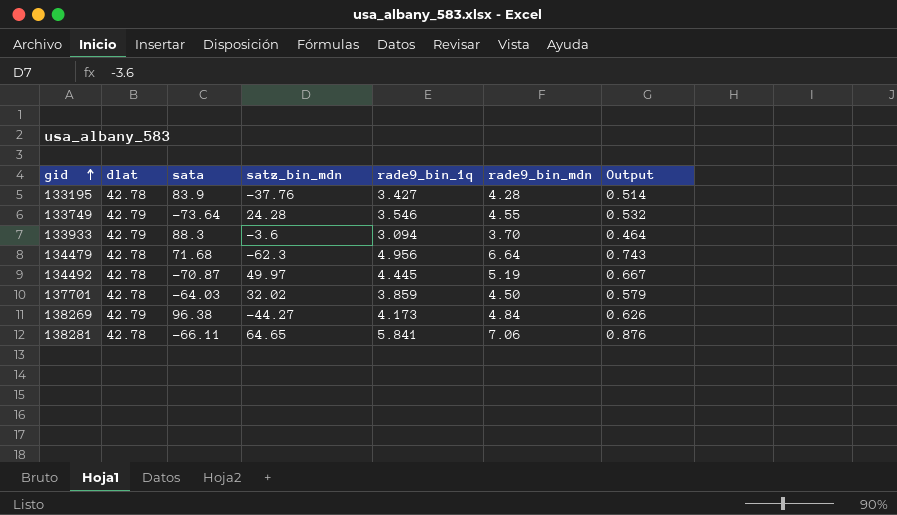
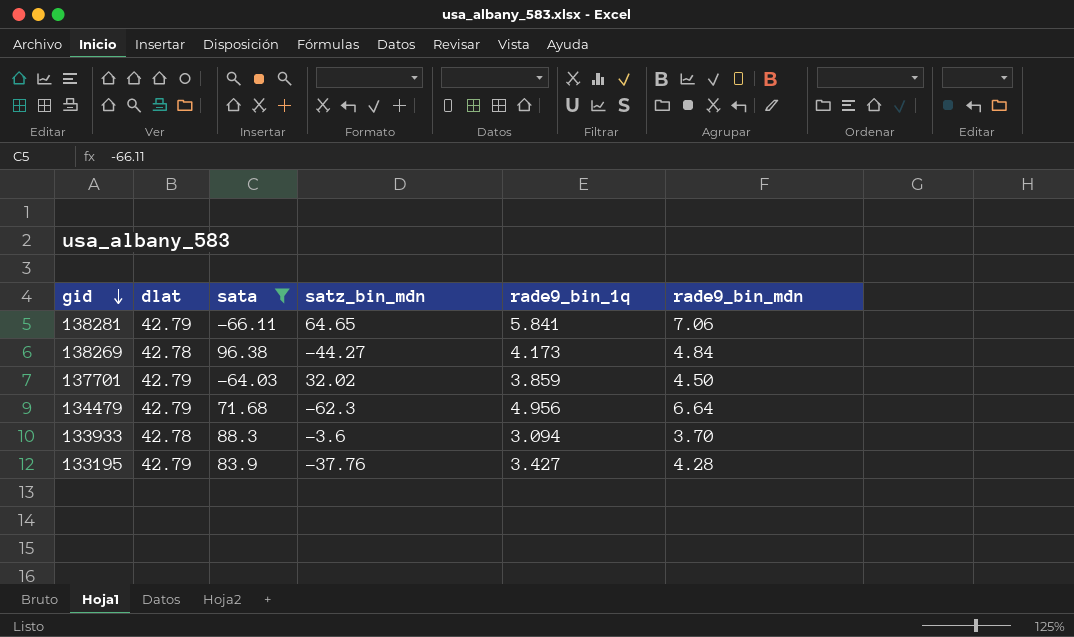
filter: none -> sata >= -66.11
row order: gid ascending -> gid descending
column Output | formula: [rade9_bin_1q] * 0.15 -> none
138281 | dlat: 42.78 -> 42.79
138269 | dlat: 42.79 -> 42.78
137701 | dlat: 42.78 -> 42.79
134479 | dlat: 42.78 -> 42.79
133933 | dlat: 42.79 -> 42.78
133195 | dlat: 42.78 -> 42.79

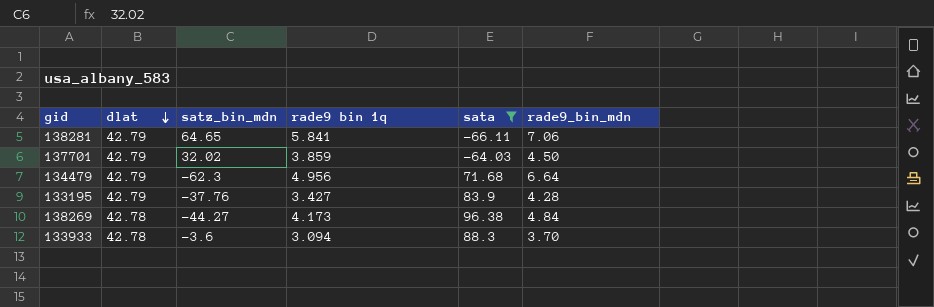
row order: gid descending -> dlat descending
column name: rade9_bin_1q -> rade9 bin 1q
column sata | position: 3 -> 5

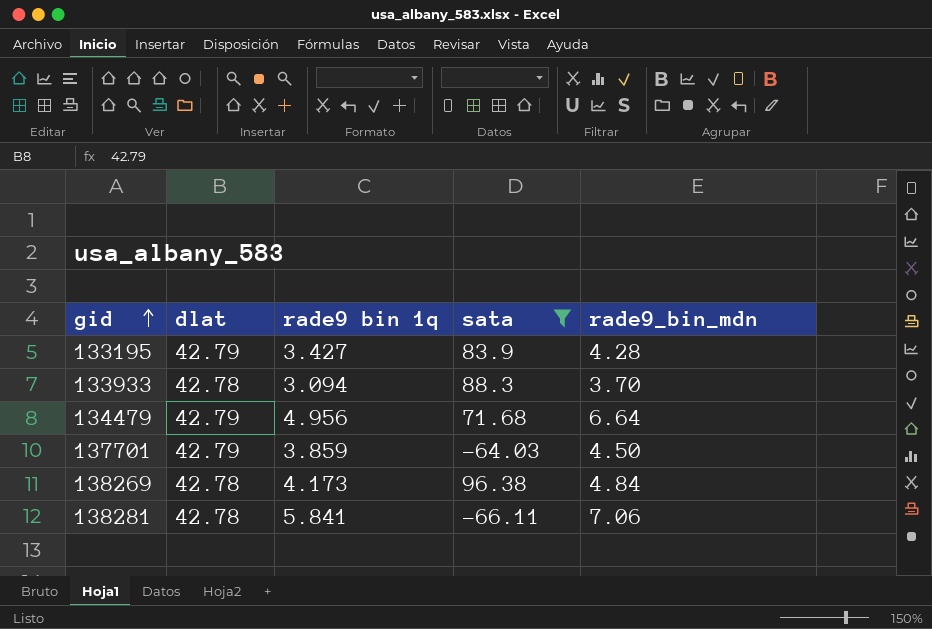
row order: dlat descending -> gid ascending
column satz_bin_mdn | position: 3 -> none
138281 | dlat: 42.79 -> 42.78

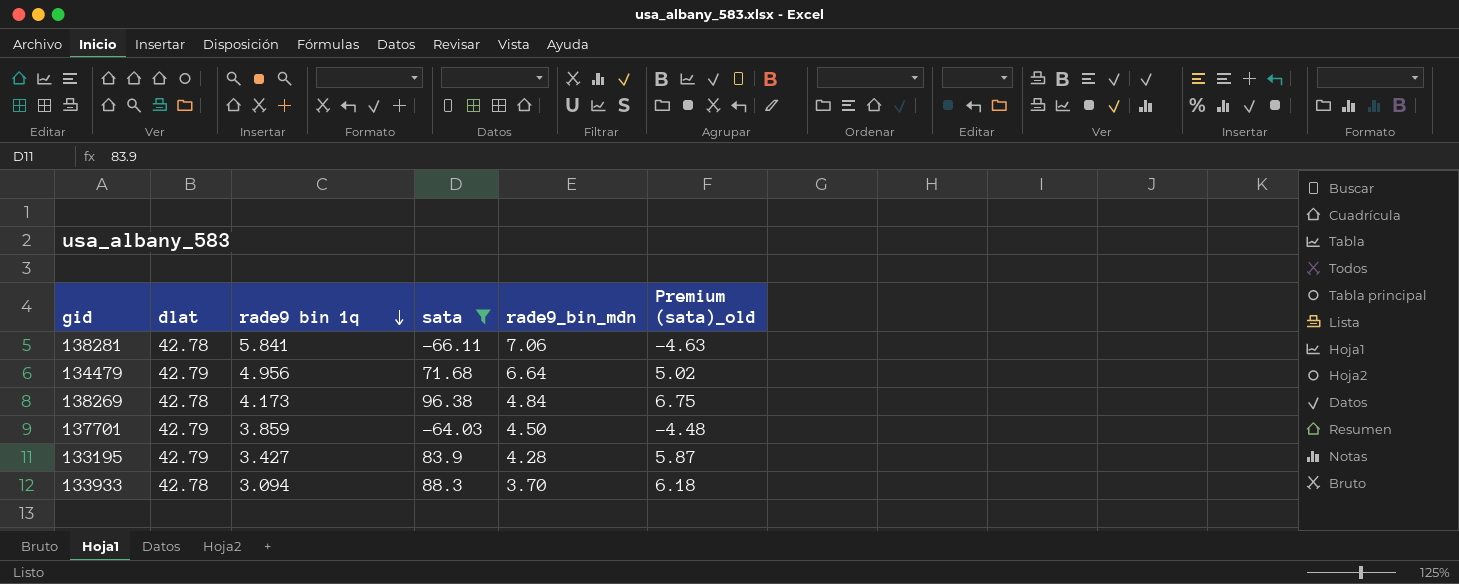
row order: gid ascending -> rade9 bin 1q descending
column Premium (sata)_old | formula: none -> [sata] * 0.07

